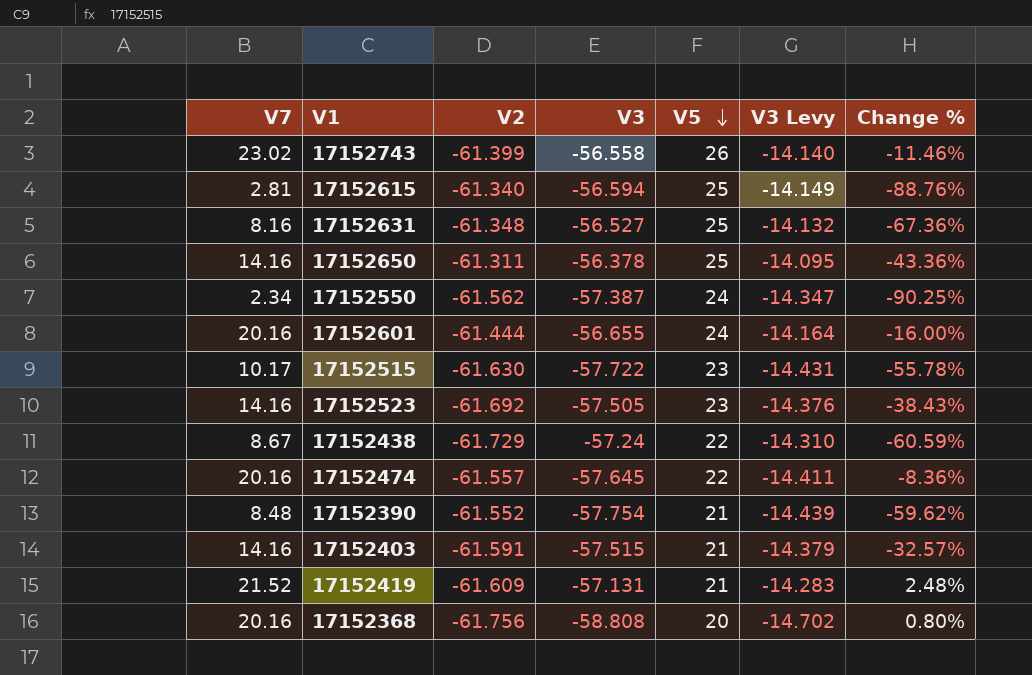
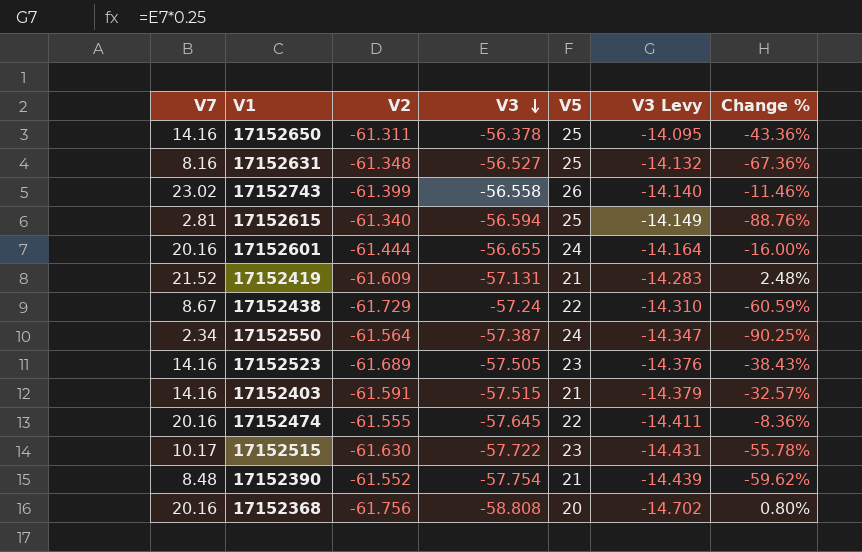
row order: V5 descending -> V3 descending
17152550 | V2: -61.562 -> -61.564
17152523 | V2: -61.692 -> -61.689
17152474 | V2: -61.557 -> -61.555

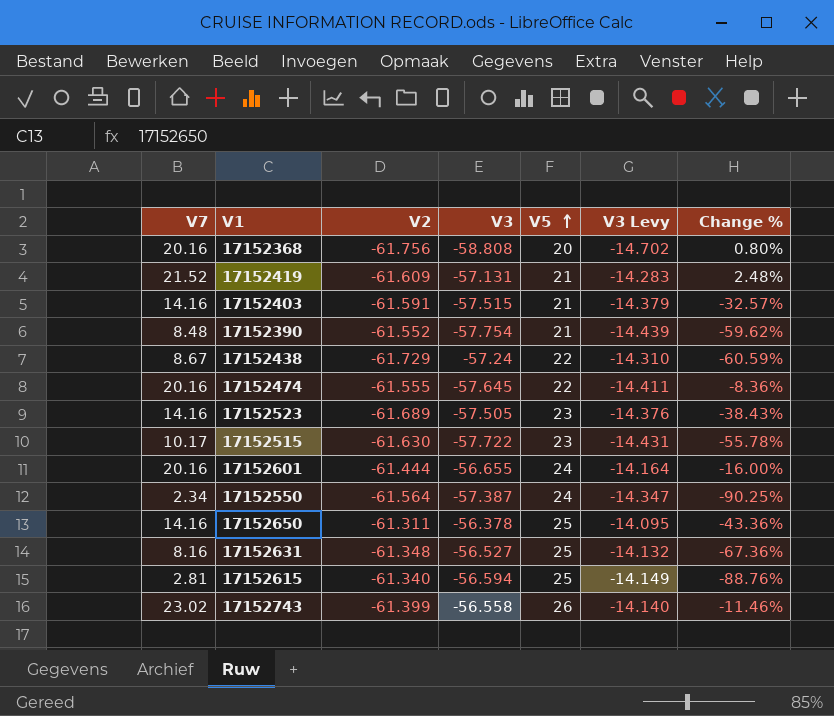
row order: V3 descending -> V5 ascending

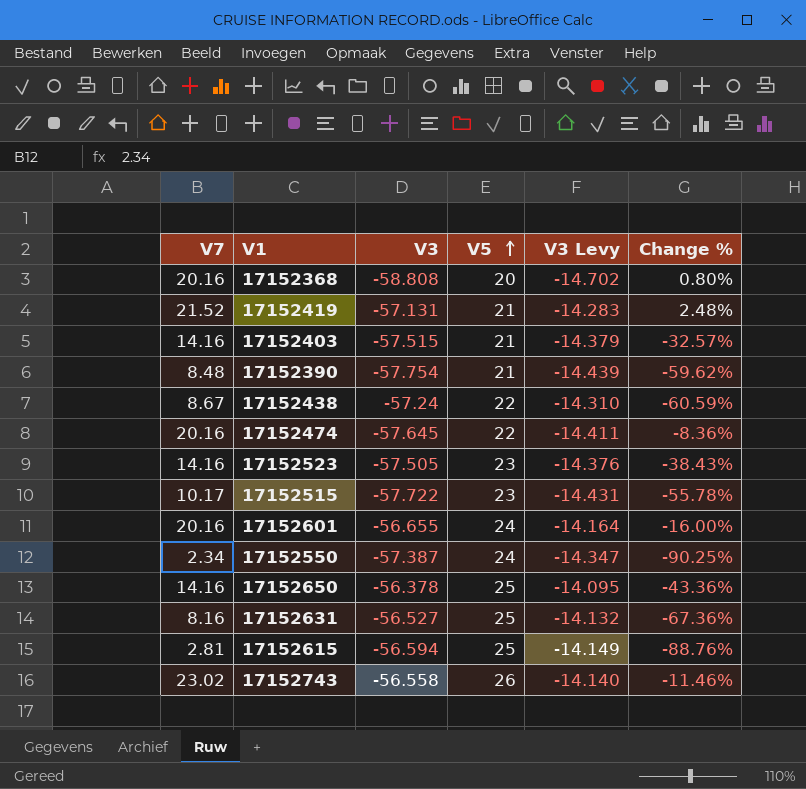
column V2 | position: 3 -> none

